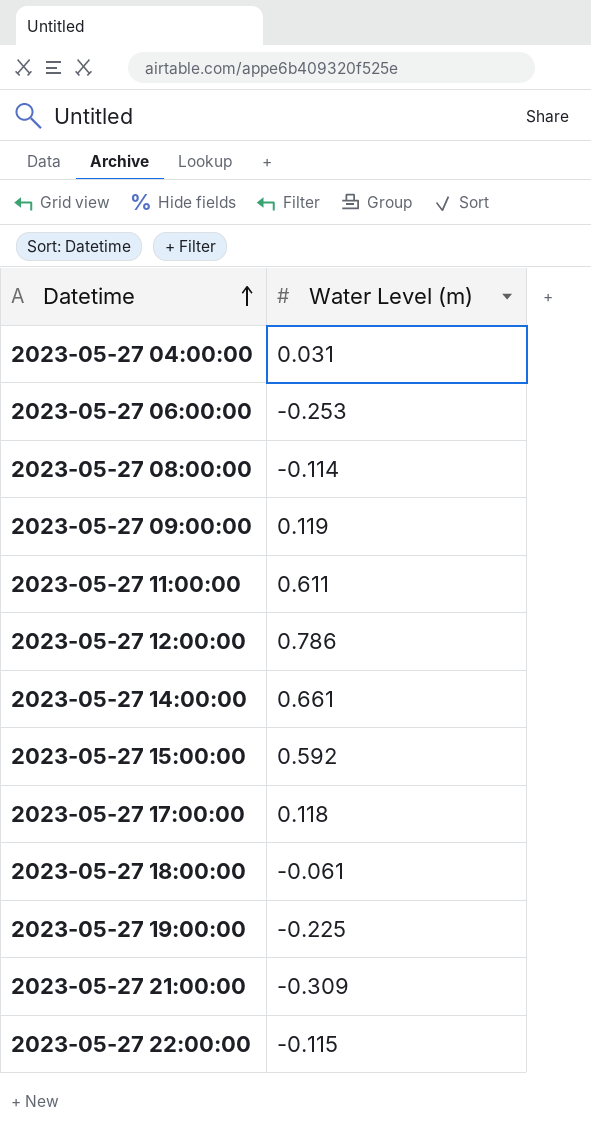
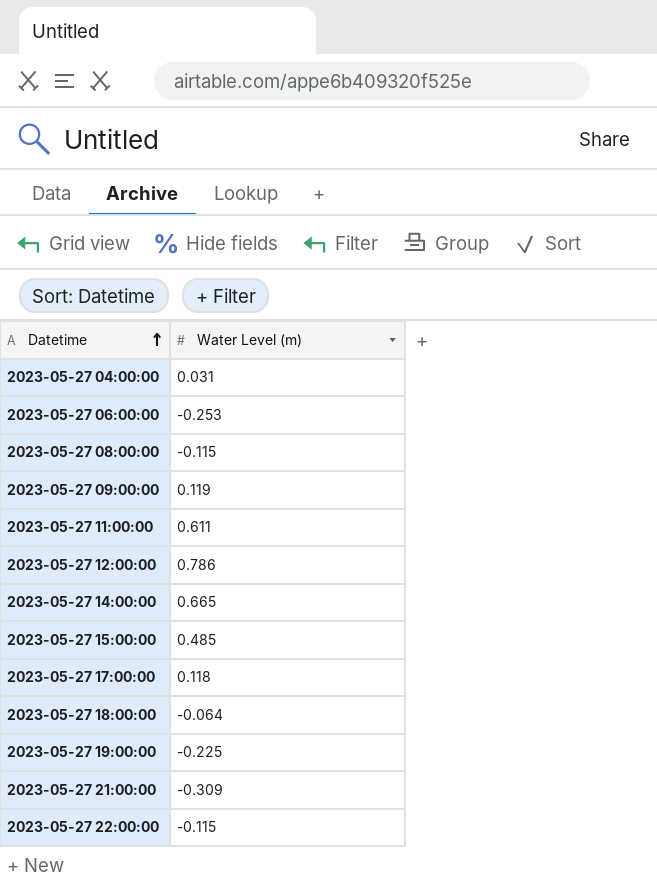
2023-05-27 08:00:00 | Water Level (m): -0.114 -> -0.115
2023-05-27 14:00:00 | Water Level (m): 0.661 -> 0.665
2023-05-27 15:00:00 | Water Level (m): 0.592 -> 0.485
2023-05-27 18:00:00 | Water Level (m): -0.061 -> -0.064

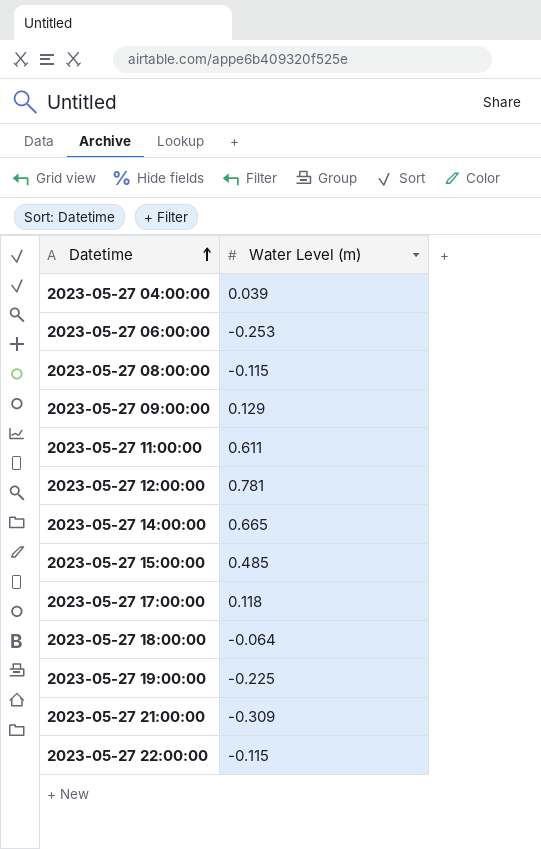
2023-05-27 04:00:00 | Water Level (m): 0.031 -> 0.039
2023-05-27 09:00:00 | Water Level (m): 0.119 -> 0.129
2023-05-27 12:00:00 | Water Level (m): 0.786 -> 0.781

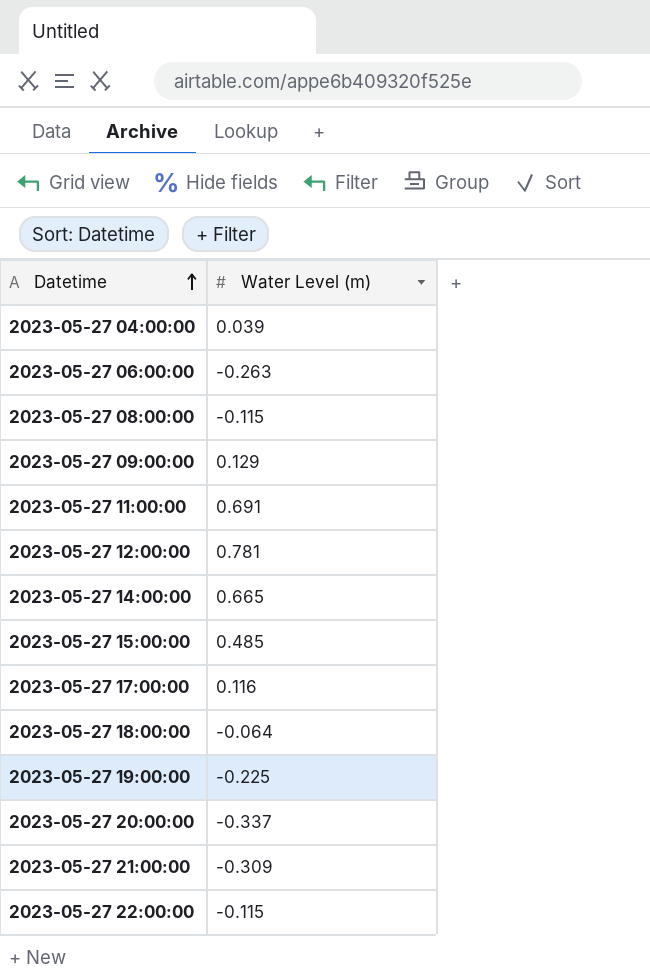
2023-05-27 06:00:00 | Water Level (m): -0.253 -> -0.263
2023-05-27 11:00:00 | Water Level (m): 0.611 -> 0.691
2023-05-27 17:00:00 | Water Level (m): 0.118 -> 0.116
row 2023-05-27 20:00:00: none -> -0.337

